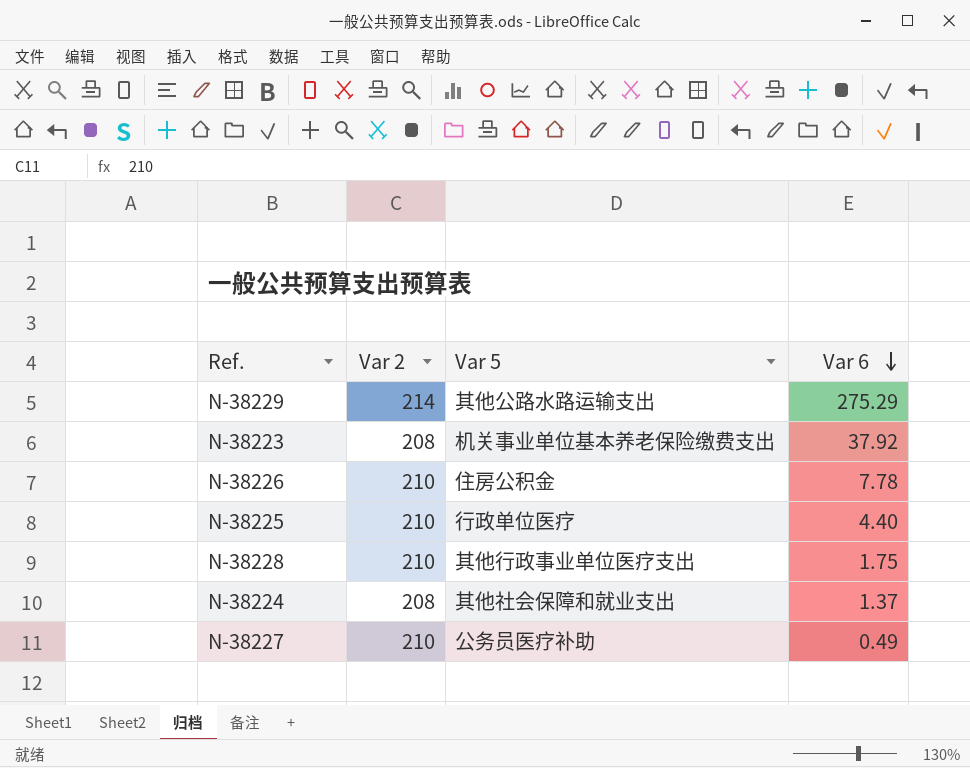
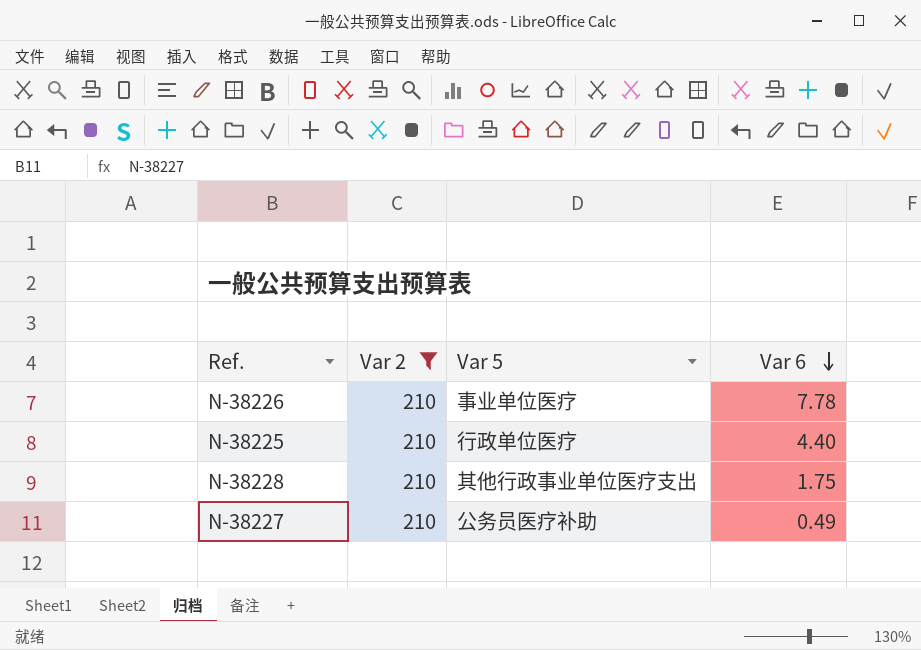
filter: none -> Var 2 = 210
N-38226 | Var 5: 住房公积金 -> 事业单位医疗

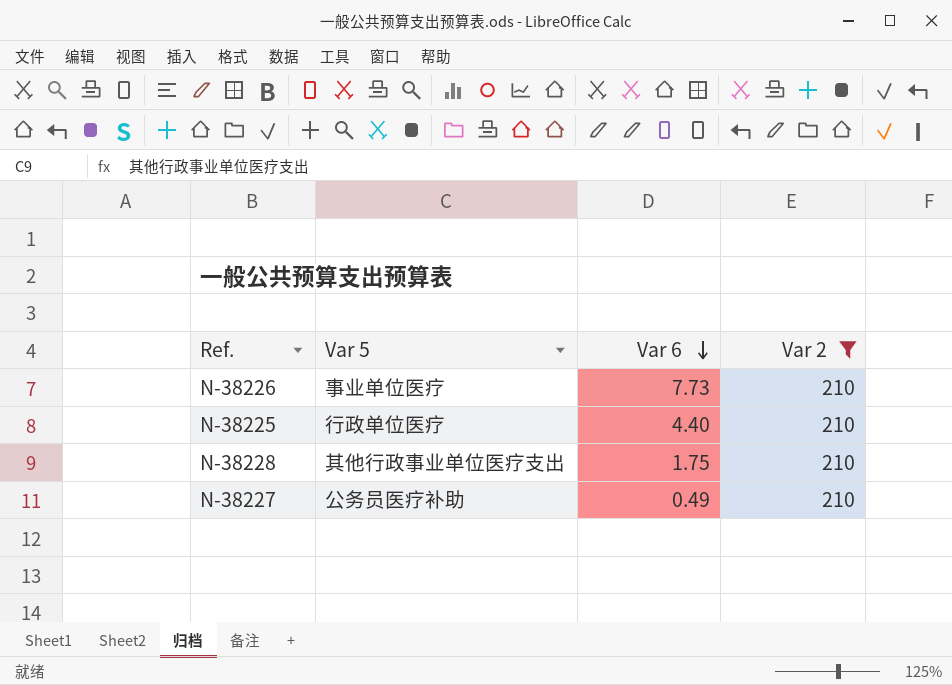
column Var 2 | position: 2 -> 4
N-38226 | Var 6: 7.78 -> 7.73

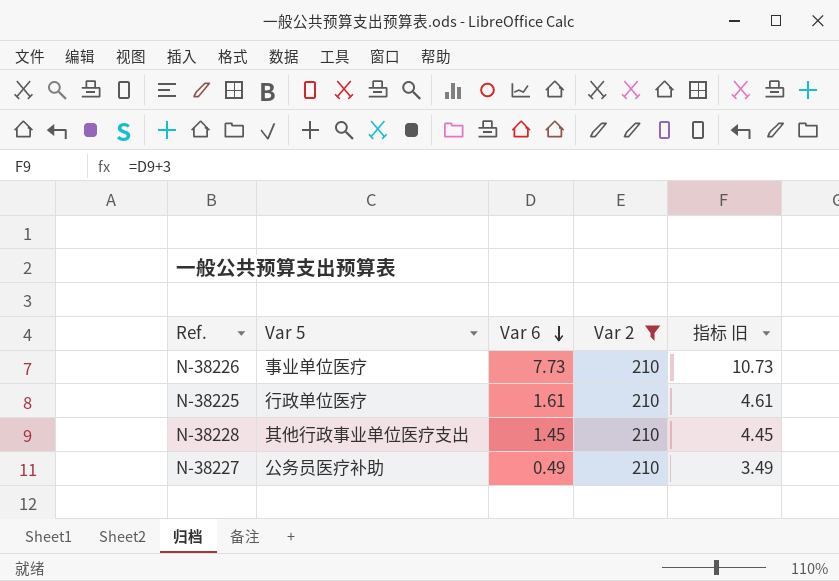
column 指标 旧 | formula: none -> [Var 6] + 3
N-38225 | Var 6: 4.40 -> 1.61
N-38228 | Var 6: 1.75 -> 1.45

